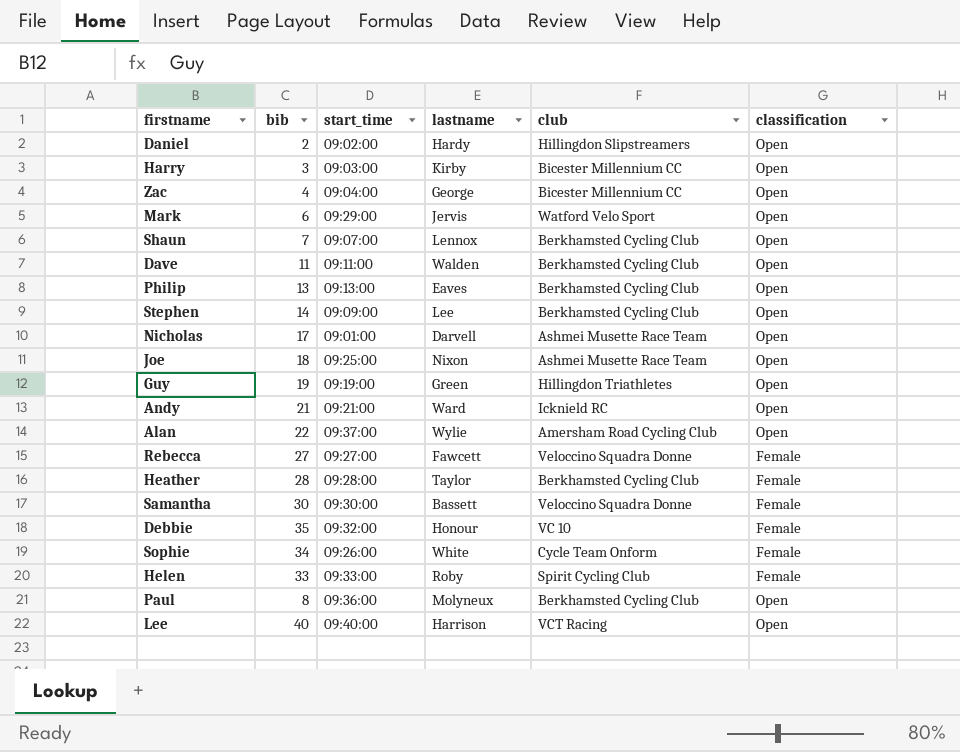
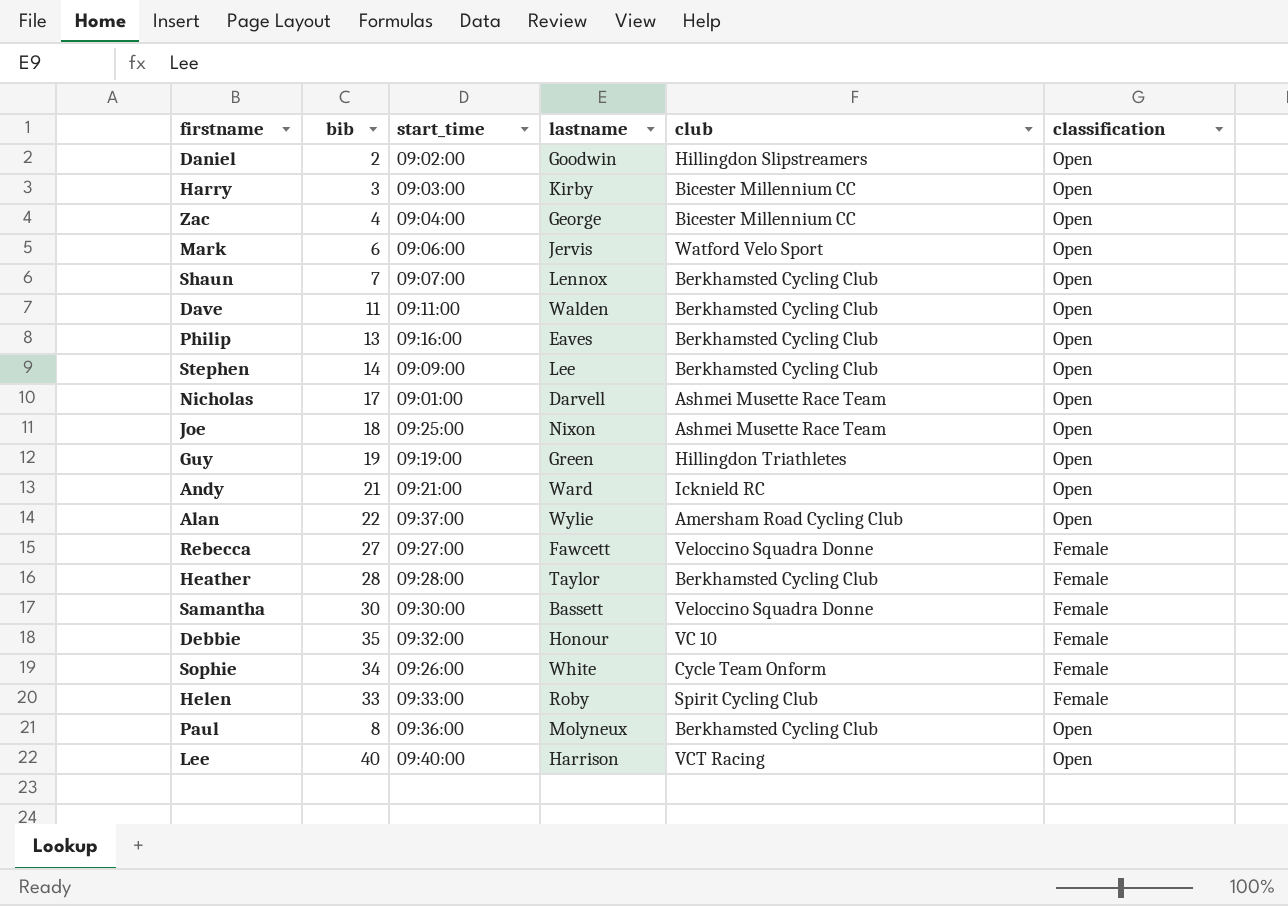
Daniel | lastname: Hardy -> Goodwin
Mark | start_time: 09:29:00 -> 09:06:00
Philip | start_time: 09:13:00 -> 09:16:00

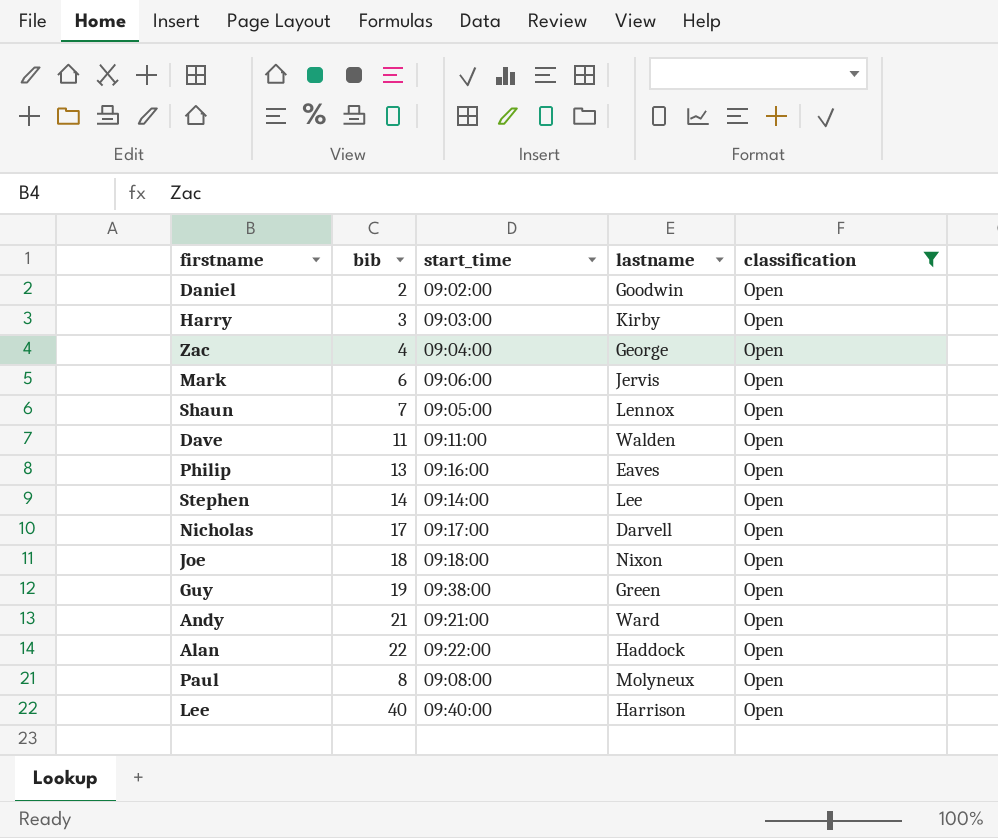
filter: none -> classification = Open
column club | position: 5 -> none
Shaun | start_time: 09:07:00 -> 09:05:00
Stephen | start_time: 09:09:00 -> 09:14:00
Nicholas | start_time: 09:01:00 -> 09:17:00
Joe | start_time: 09:25:00 -> 09:18:00
Guy | start_time: 09:19:00 -> 09:38:00
Alan | start_time: 09:37:00 -> 09:22:00
Alan | lastname: Wylie -> Haddock
Paul | start_time: 09:36:00 -> 09:08:00

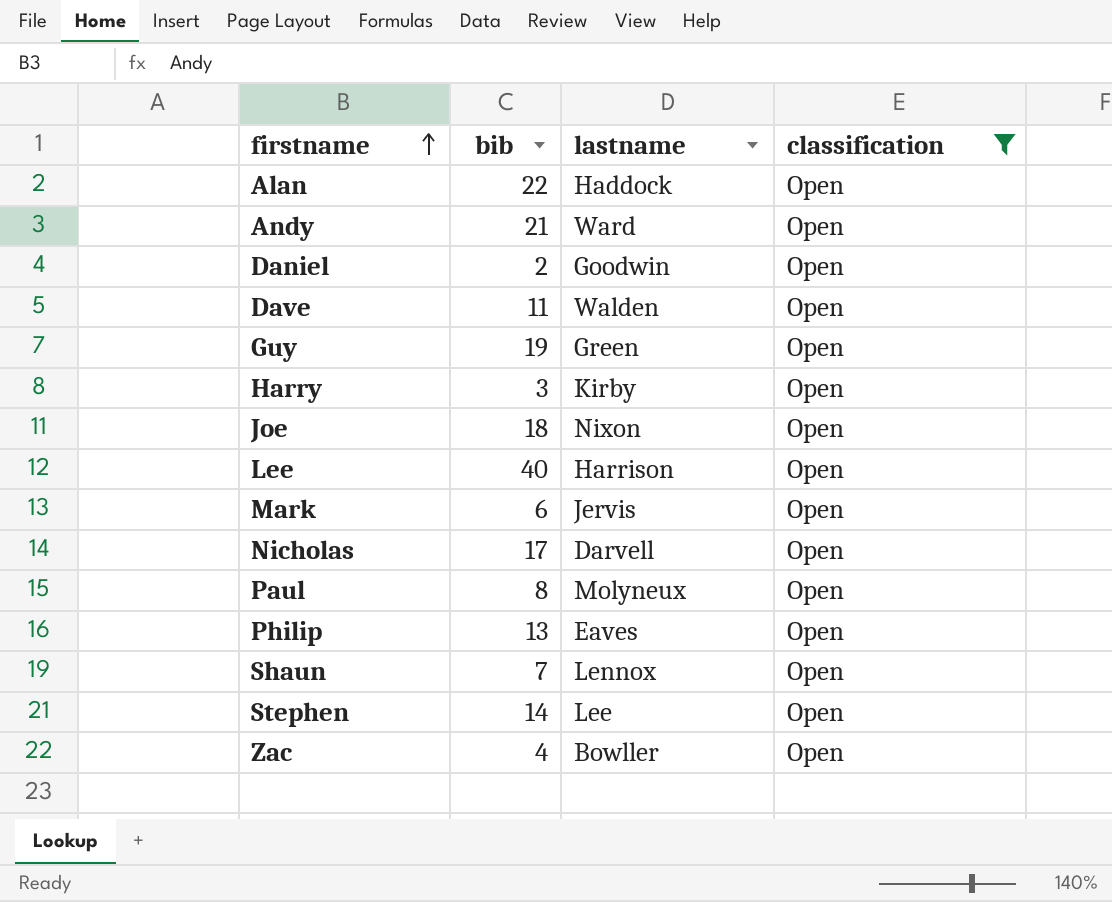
row order: none -> firstname ascending
column start_time | position: 3 -> none
Zac | lastname: George -> Bowller

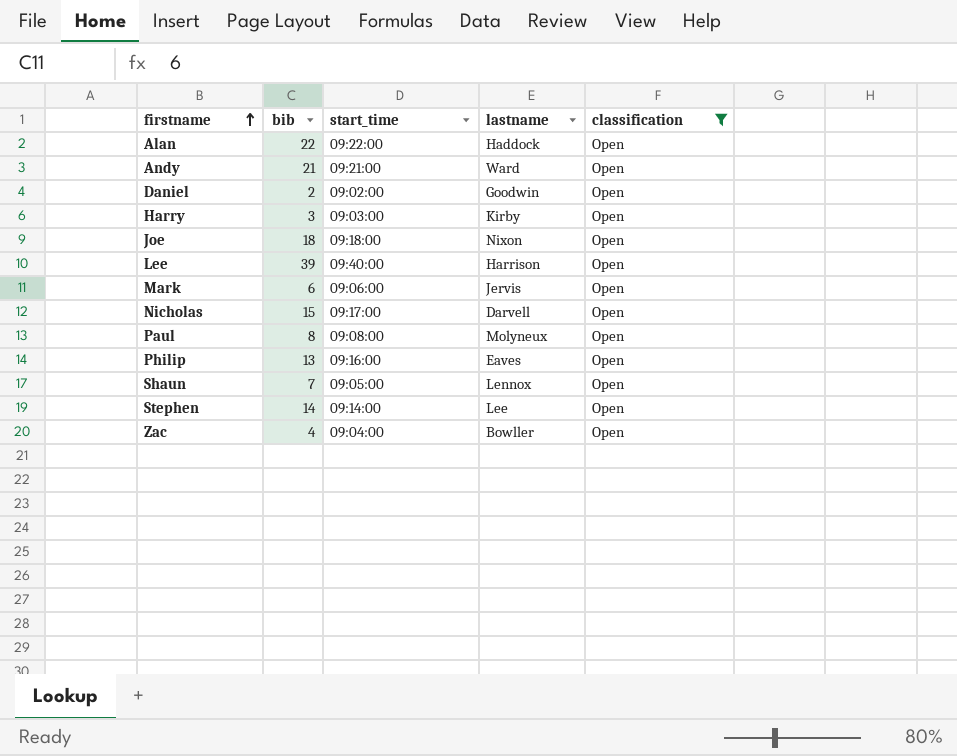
column start_time | position: none -> 3
row Dave: 11 | Walden | Open -> none
row Guy: 19 | Green | Open -> none
Lee | bib: 40 -> 39
Nicholas | bib: 17 -> 15

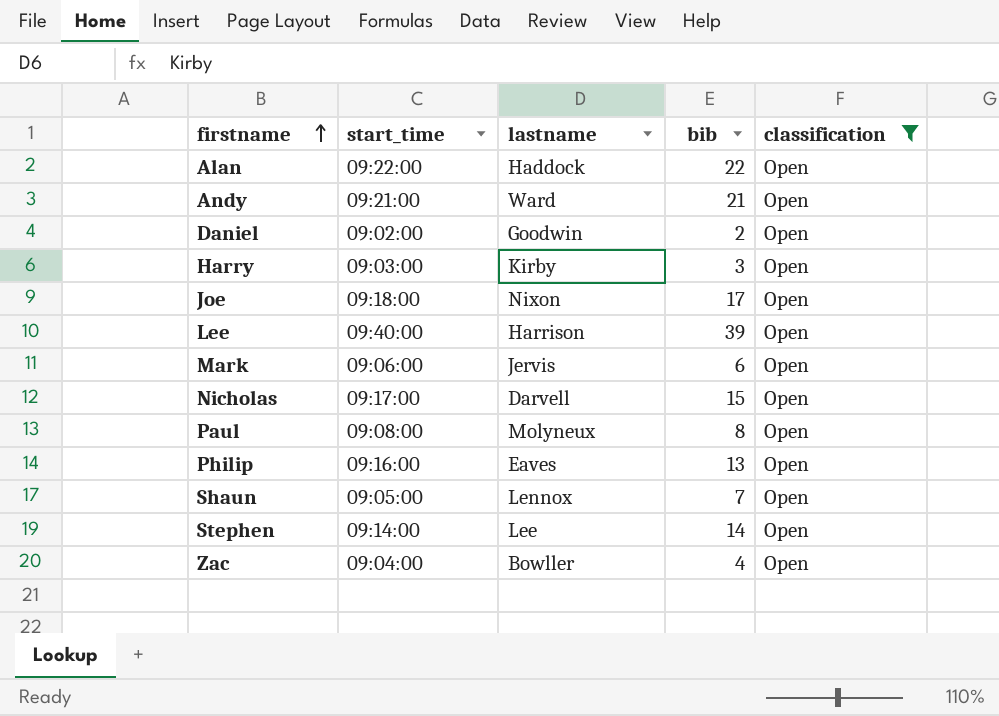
column bib | position: 2 -> 4
Joe | bib: 18 -> 17

